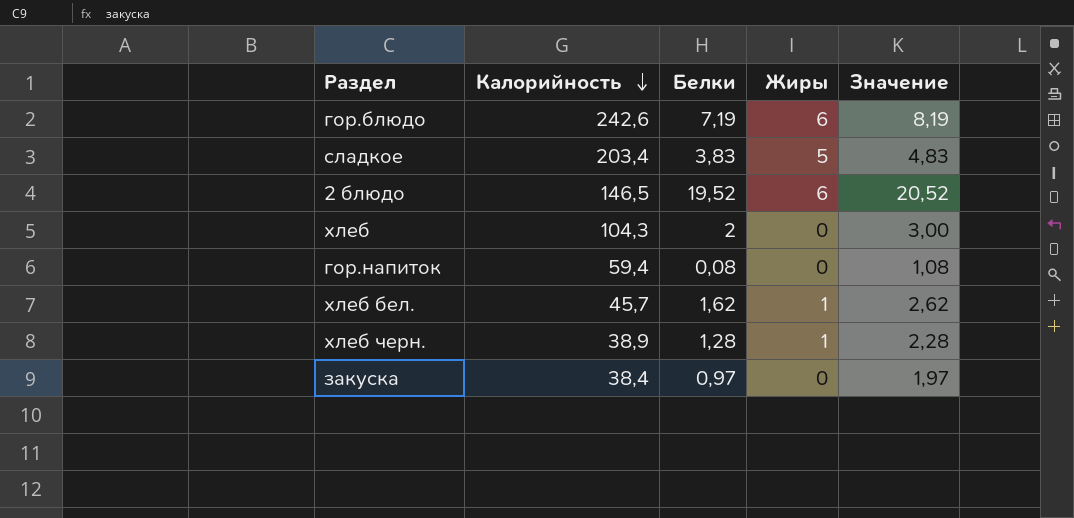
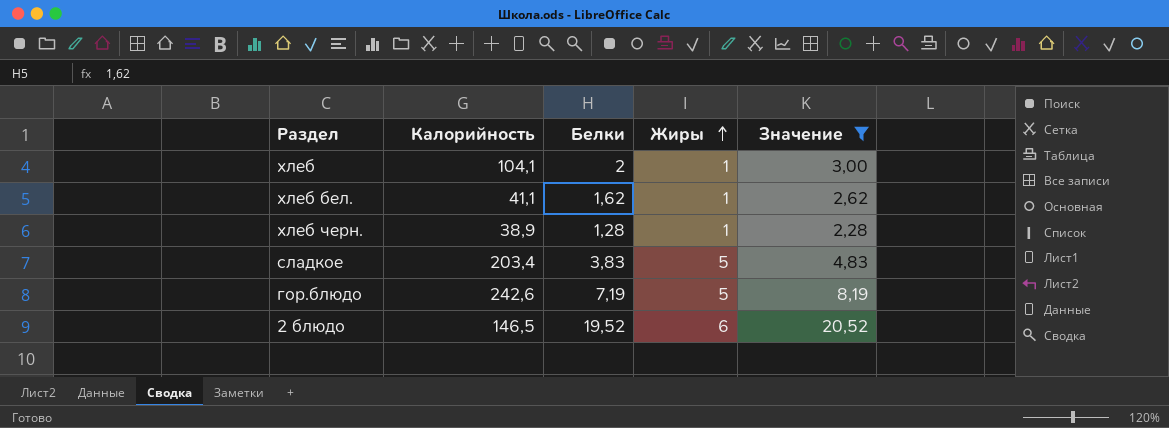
filter: none -> Значение >= 2,28
row order: Калорийность descending -> Жиры ascending
хлеб | Калорийность: 104,3 -> 104,1
хлеб | Жиры: 0 -> 1
хлеб бел. | Калорийность: 45,7 -> 41,1
гор.блюдо | Жиры: 6 -> 5

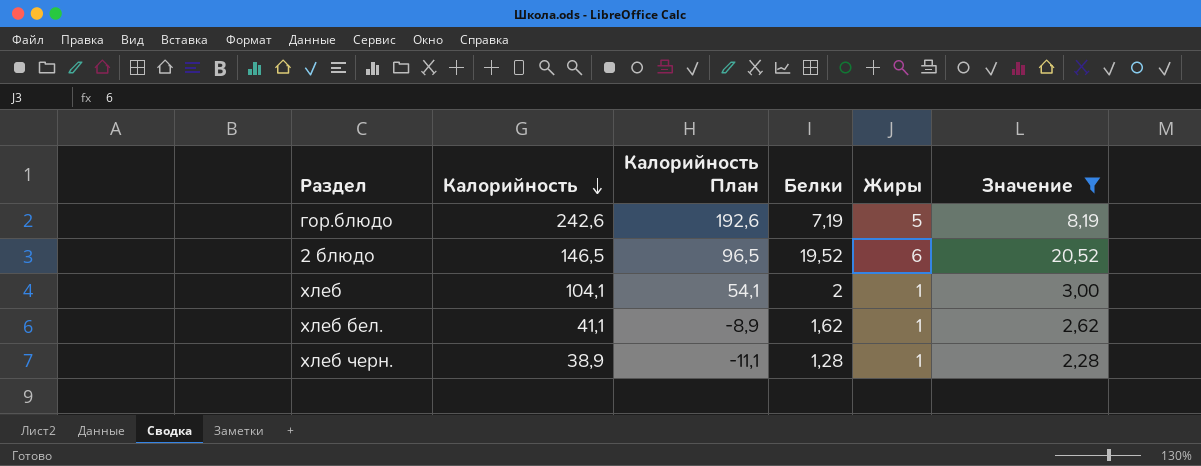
row order: Жиры ascending -> Калорийность descending
column Калорийность План | formula: none -> [Калорийность] - 50
row сладкое: 203,4 | 3,83 | 5 | 4,83 -> none

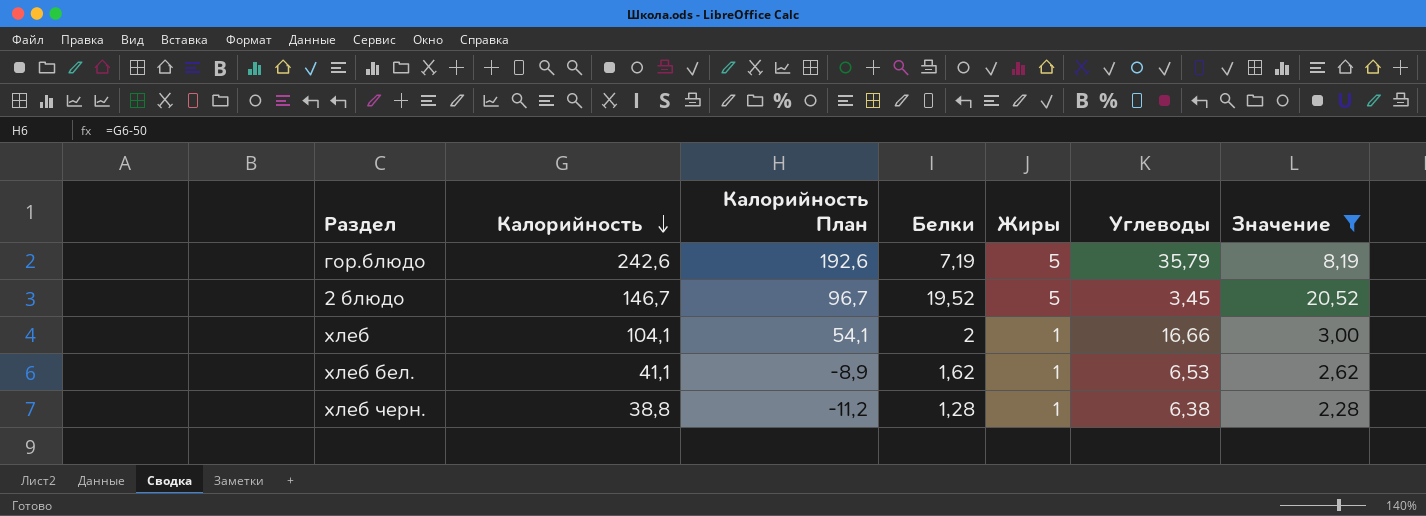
column Углеводы | position: none -> 6
2 блюдо | Калорийность: 146,5 -> 146,7
2 блюдо | Калорийность План: 96,5 -> 96,7
2 блюдо | Жиры: 6 -> 5
хлеб черн. | Калорийность: 38,9 -> 38,8
хлеб черн. | Калорийность План: -11,1 -> -11,2

